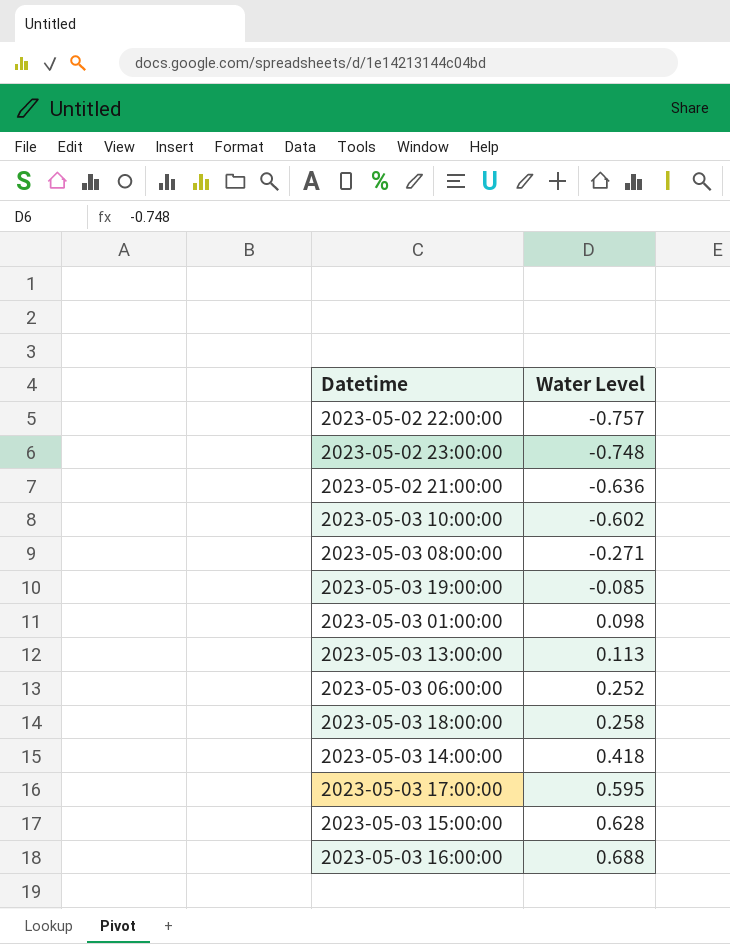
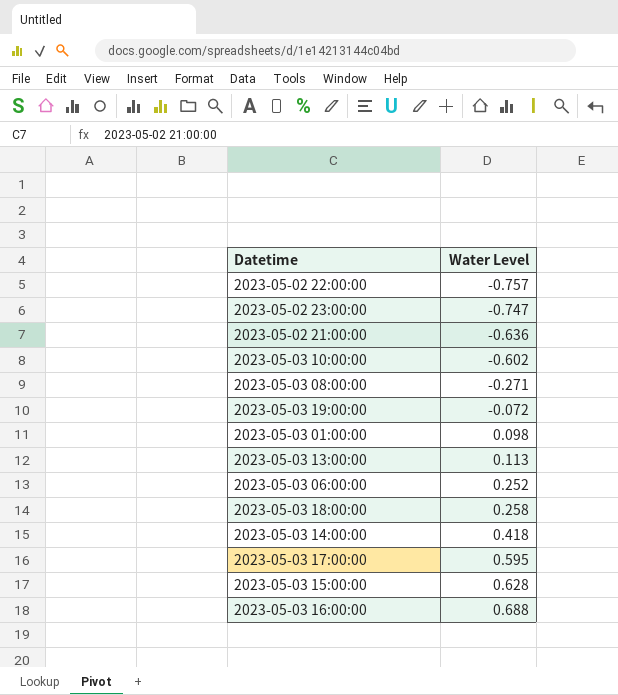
2023-05-02 23:00:00 | Water Level: -0.748 -> -0.747
2023-05-03 19:00:00 | Water Level: -0.085 -> -0.072

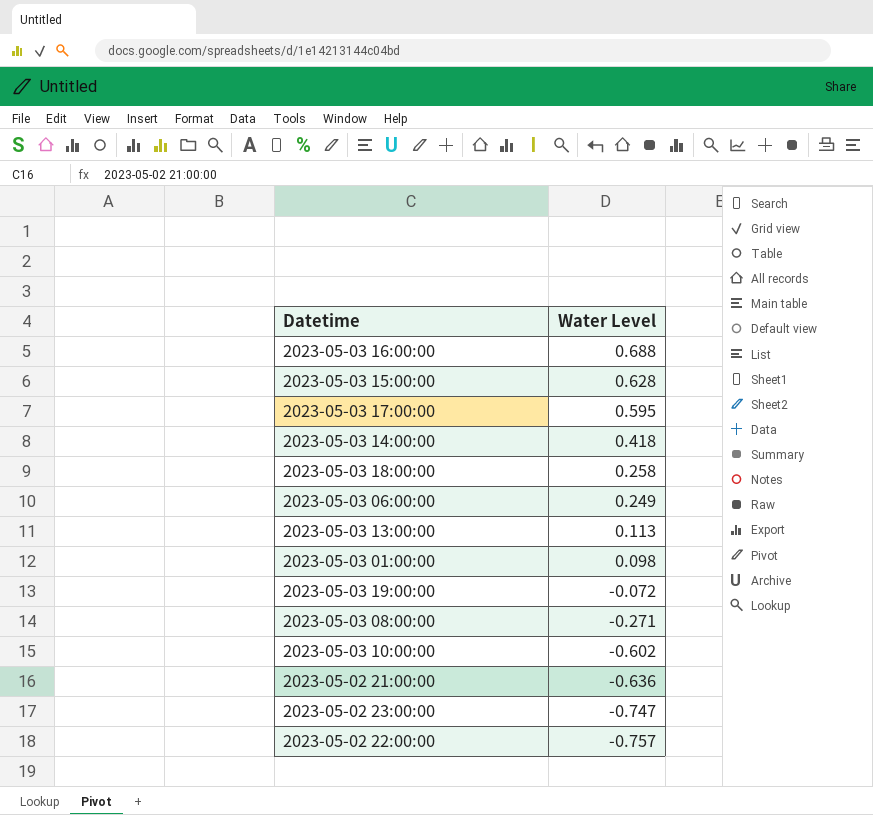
row order: Water Level ascending -> Water Level descending
2023-05-03 06:00:00 | Water Level: 0.252 -> 0.249

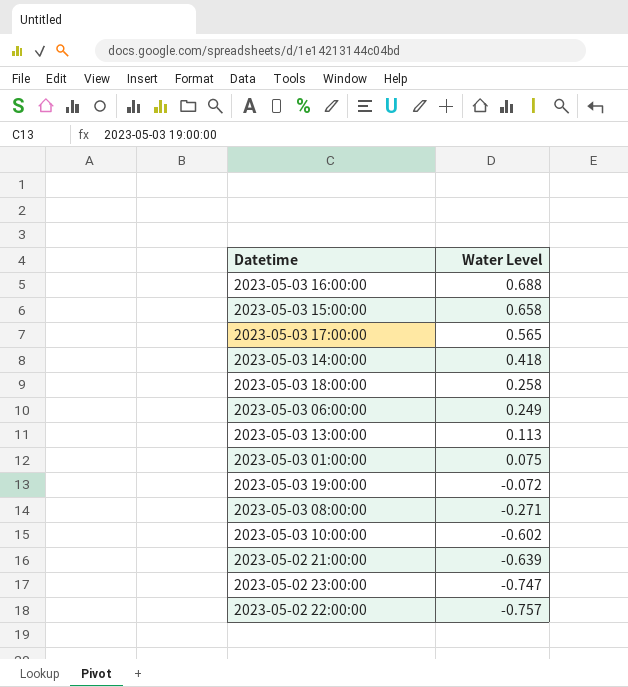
2023-05-03 15:00:00 | Water Level: 0.628 -> 0.658
2023-05-03 17:00:00 | Water Level: 0.595 -> 0.565
2023-05-03 01:00:00 | Water Level: 0.098 -> 0.075
2023-05-02 21:00:00 | Water Level: -0.636 -> -0.639

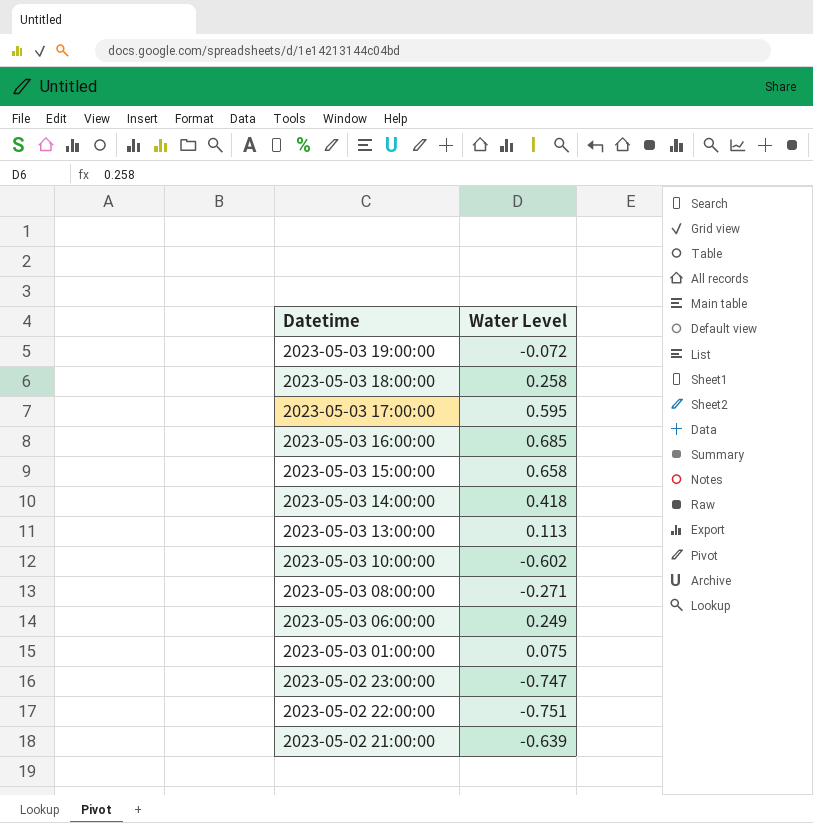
row order: Water Level descending -> Datetime descending
2023-05-03 17:00:00 | Water Level: 0.565 -> 0.595
2023-05-03 16:00:00 | Water Level: 0.688 -> 0.685
2023-05-02 22:00:00 | Water Level: -0.757 -> -0.751

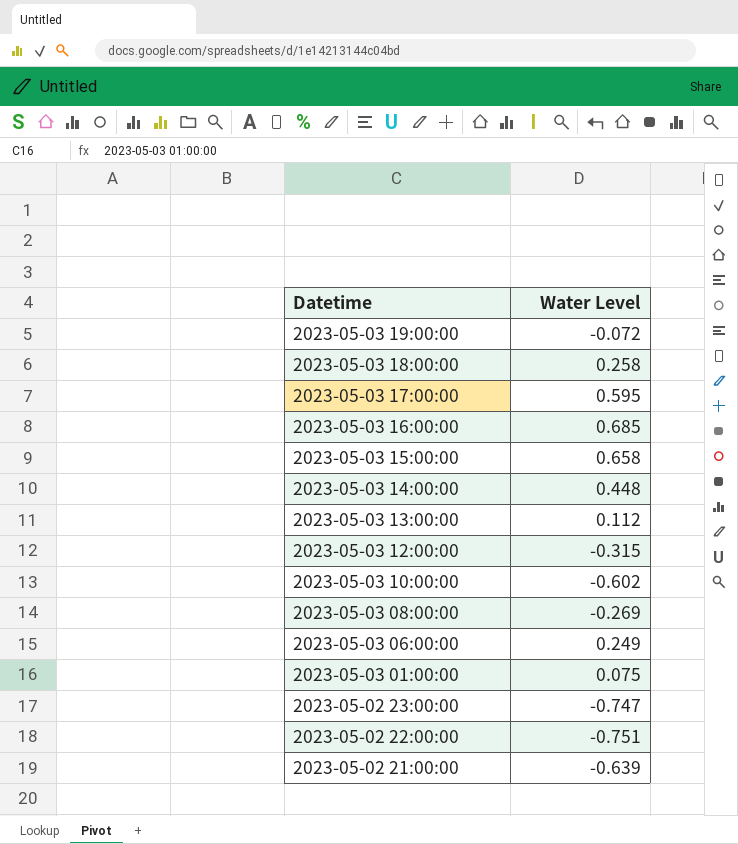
2023-05-03 14:00:00 | Water Level: 0.418 -> 0.448
2023-05-03 13:00:00 | Water Level: 0.113 -> 0.112
row 2023-05-03 12:00:00: none -> -0.315
2023-05-03 08:00:00 | Water Level: -0.271 -> -0.269

